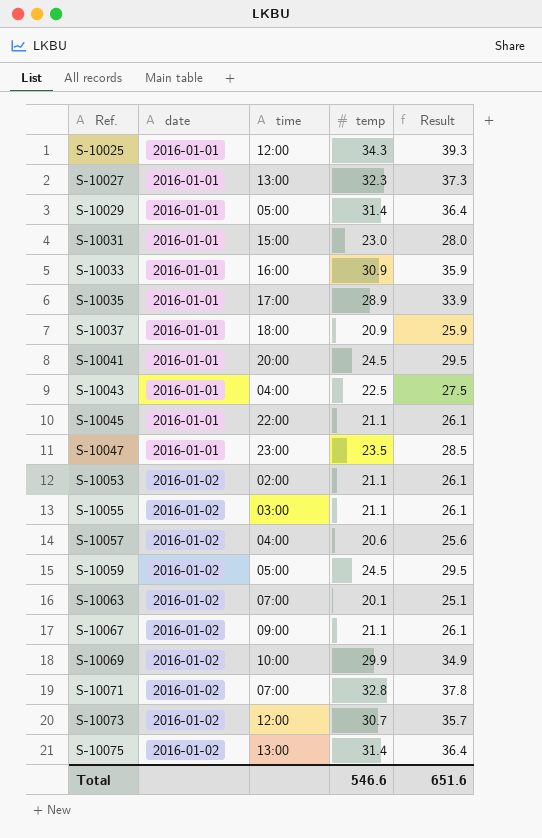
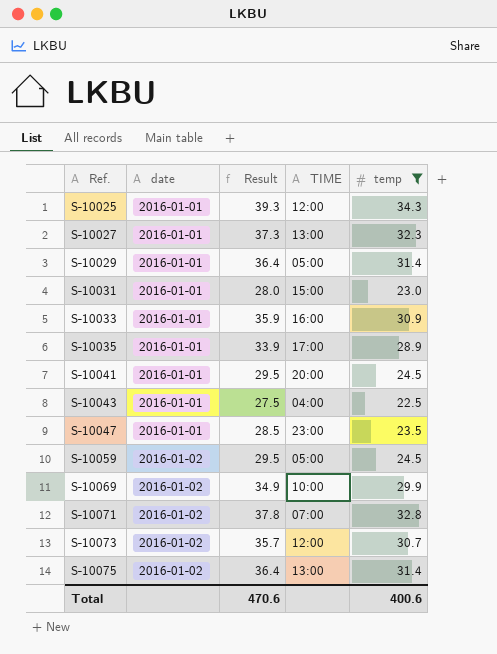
filter: none -> temp >= 22.5
column Result | position: 5 -> 3
column name: time -> TIME
Total | Result: 651.6 -> 470.6
Total | temp: 546.6 -> 400.6

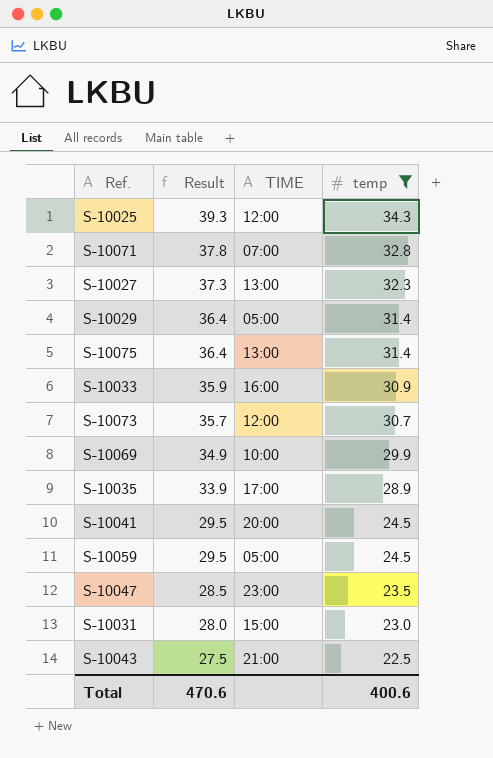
row order: Ref. ascending -> Result descending
column date | position: 2 -> none
S-10043 | TIME: 04:00 -> 21:00

